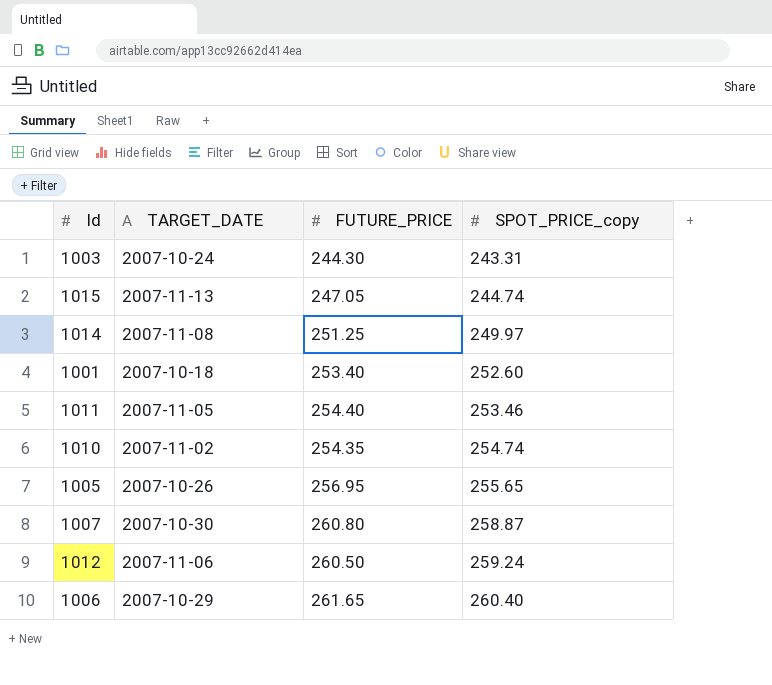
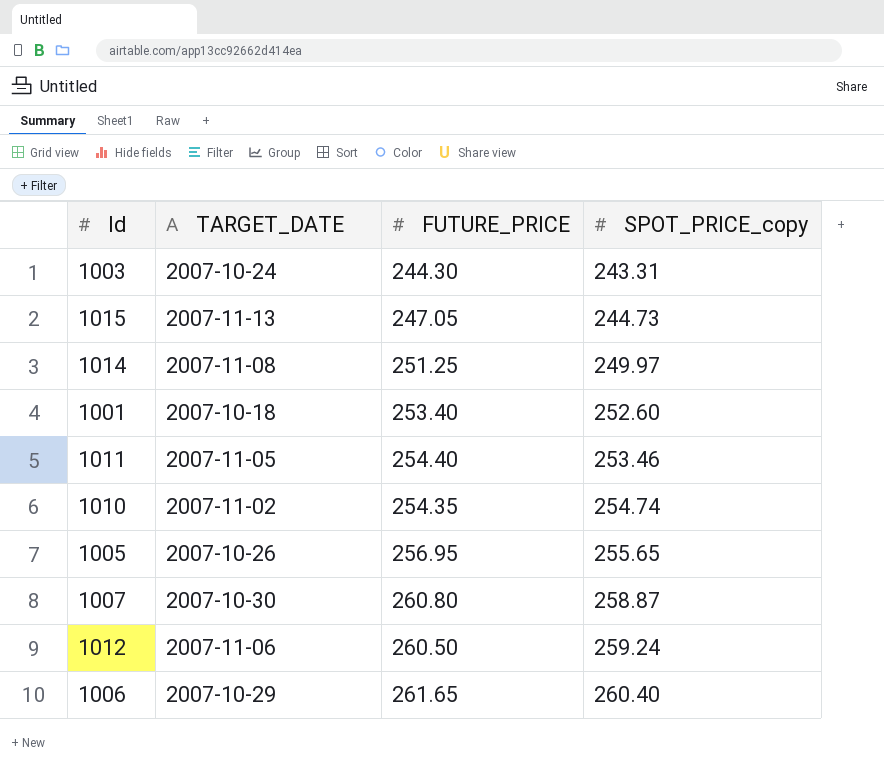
1015 | SPOT_PRICE_copy: 244.74 -> 244.73

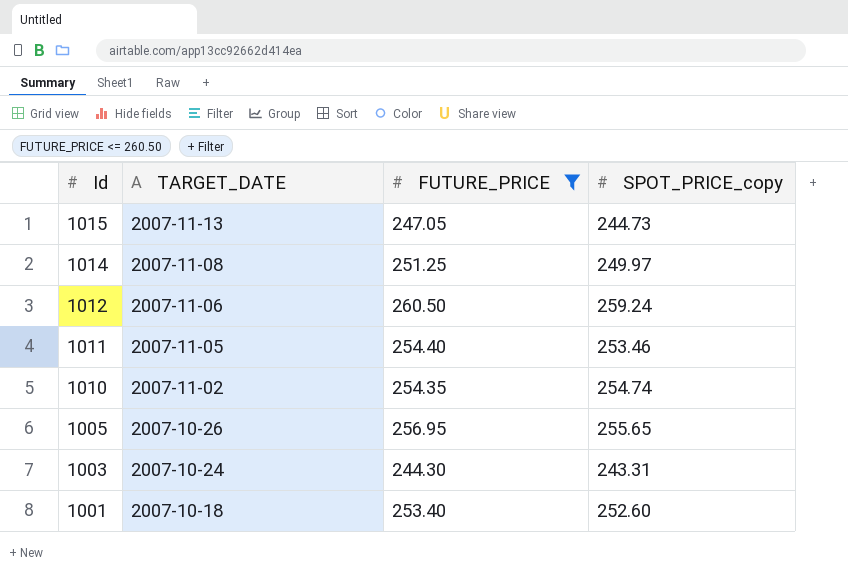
filter: none -> FUTURE_PRICE <= 260.50
row order: SPOT_PRICE_copy ascending -> Id descending

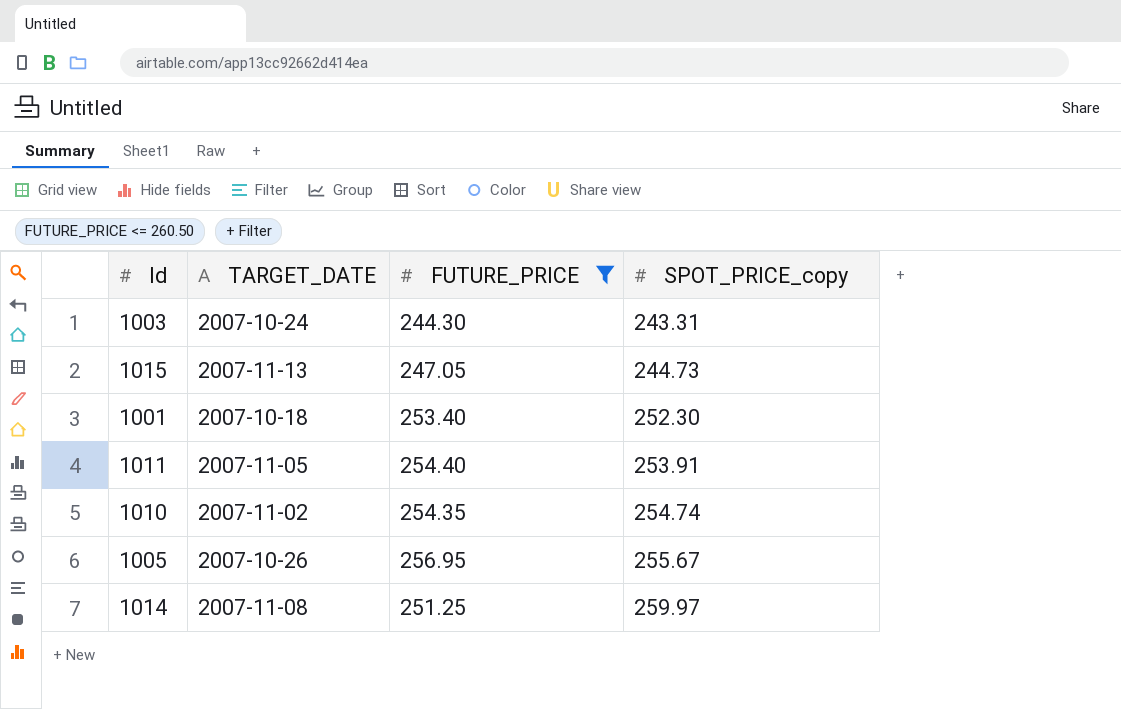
row order: Id descending -> SPOT_PRICE_copy ascending
row 1012: 2007-11-06 | 260.50 | 259.24 -> none
1001 | SPOT_PRICE_copy: 252.60 -> 252.30
1011 | SPOT_PRICE_copy: 253.46 -> 253.91
1005 | SPOT_PRICE_copy: 255.65 -> 255.67
1014 | SPOT_PRICE_copy: 249.97 -> 259.97

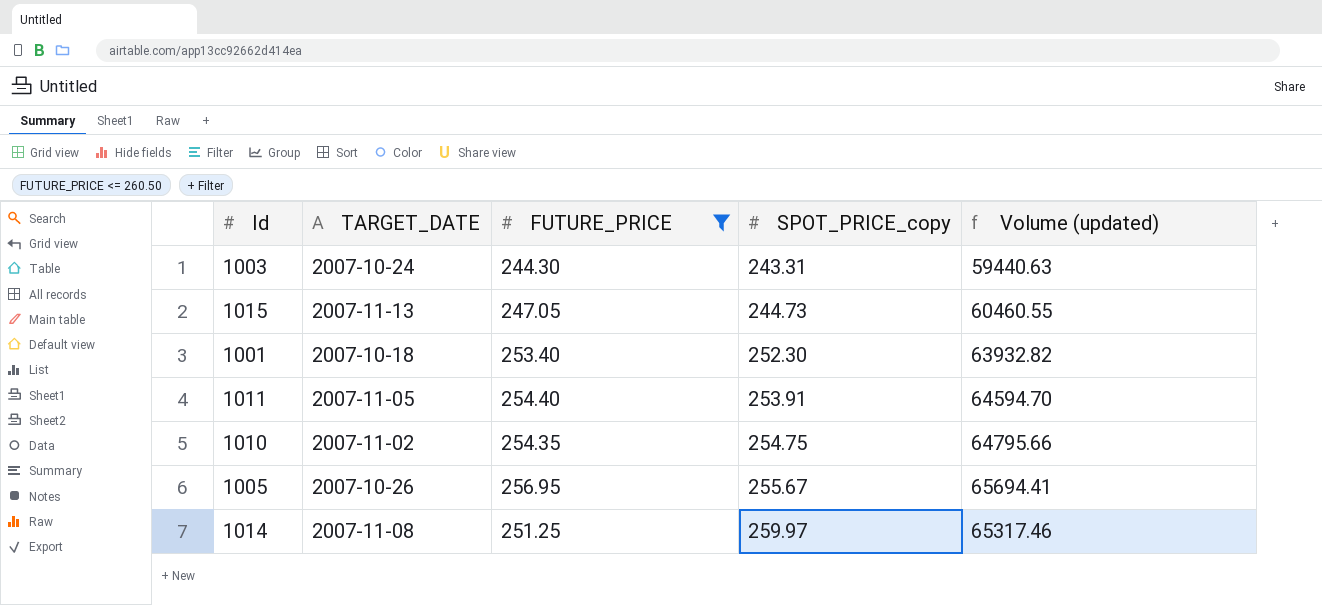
column Volume (updated) | formula: none -> [FUTURE_PRICE] * [SPOT_PRICE_copy]
1010 | SPOT_PRICE_copy: 254.74 -> 254.75

